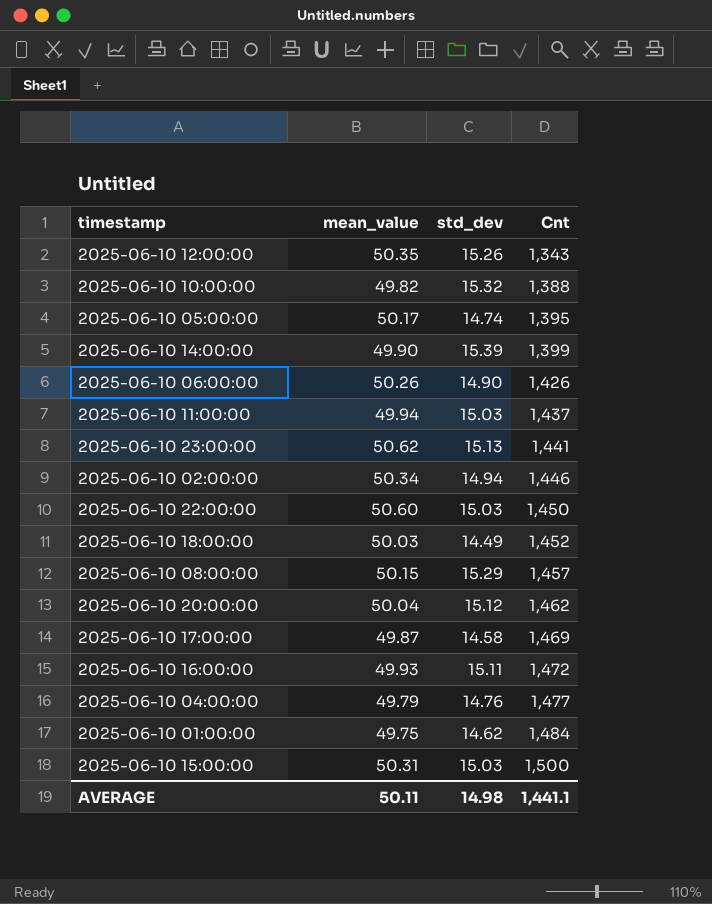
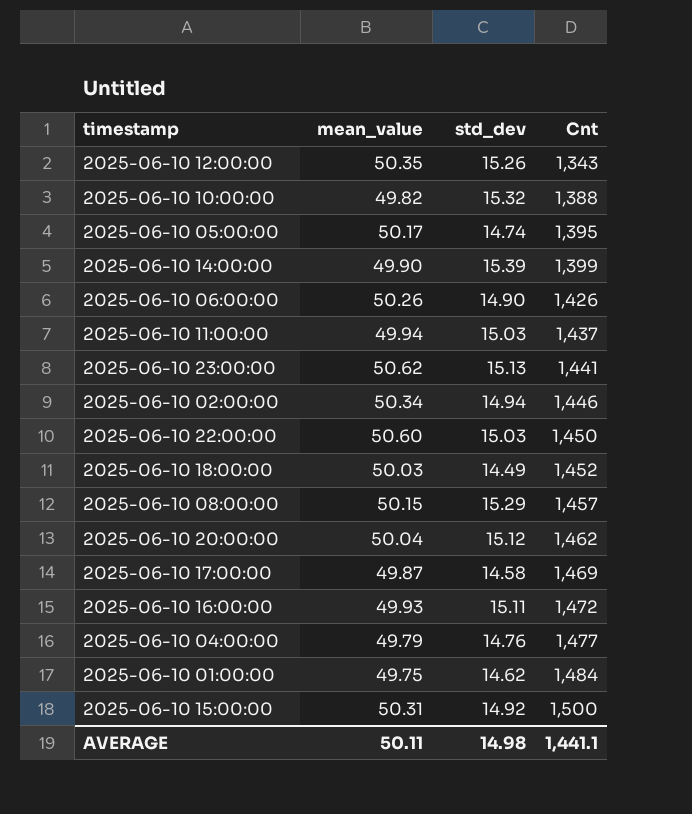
2025-06-10 15:00:00 | std_dev: 15.03 -> 14.92

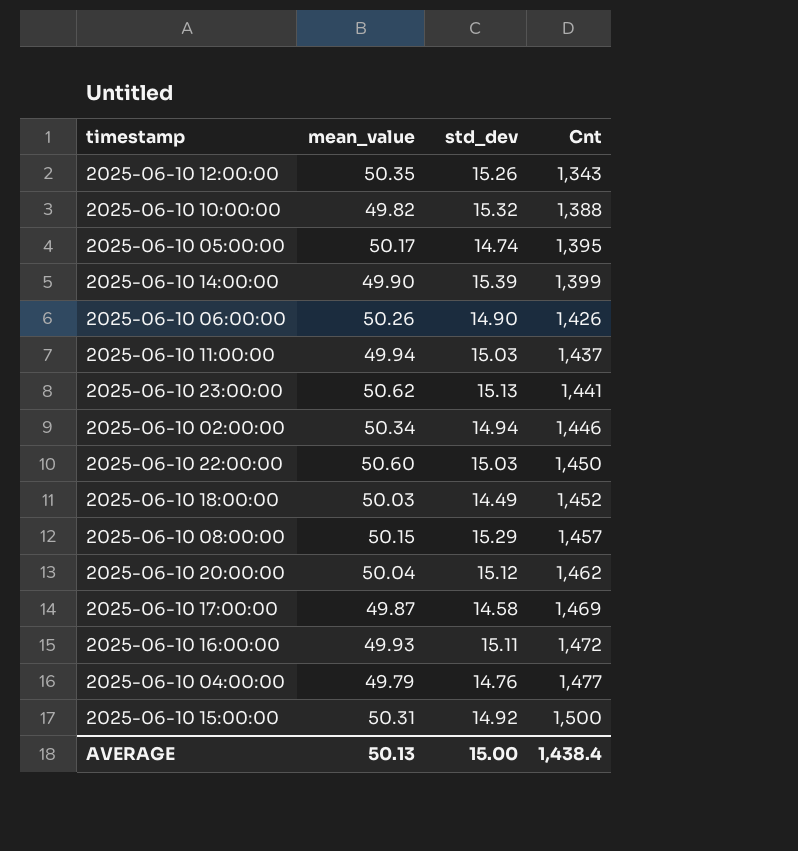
row 2025-06-10 01:00:00: 49.75 | 14.62 | 1,484 -> none
AVERAGE | mean_value: 50.11 -> 50.13
AVERAGE | std_dev: 14.98 -> 15.00
AVERAGE | Cnt: 1,441.1 -> 1,438.4

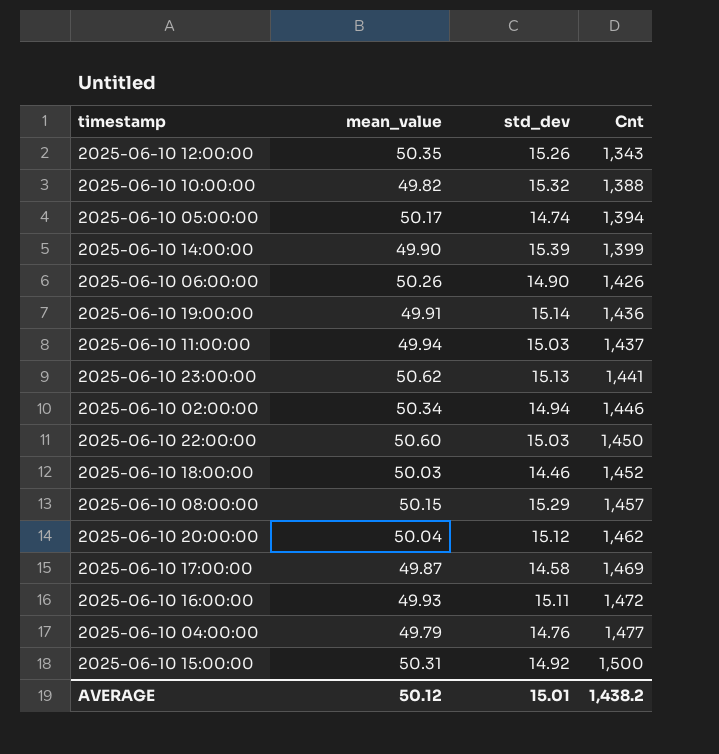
2025-06-10 05:00:00 | Cnt: 1,395 -> 1,394
row 2025-06-10 19:00:00: none -> 49.91 | 15.14 | 1,436
2025-06-10 18:00:00 | std_dev: 14.49 -> 14.46
AVERAGE | mean_value: 50.13 -> 50.12
AVERAGE | std_dev: 15.00 -> 15.01
AVERAGE | Cnt: 1,438.4 -> 1,438.2

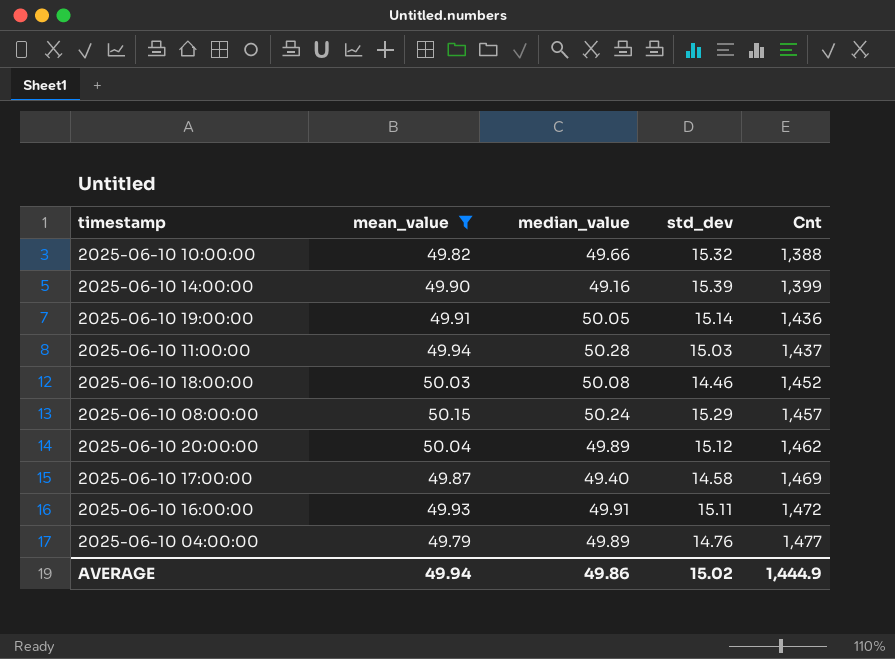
filter: none -> mean_value <= 50.15
column median_value | position: none -> 3
AVERAGE | mean_value: 50.12 -> 49.94
AVERAGE | std_dev: 15.01 -> 15.02
AVERAGE | Cnt: 1,438.2 -> 1,444.9

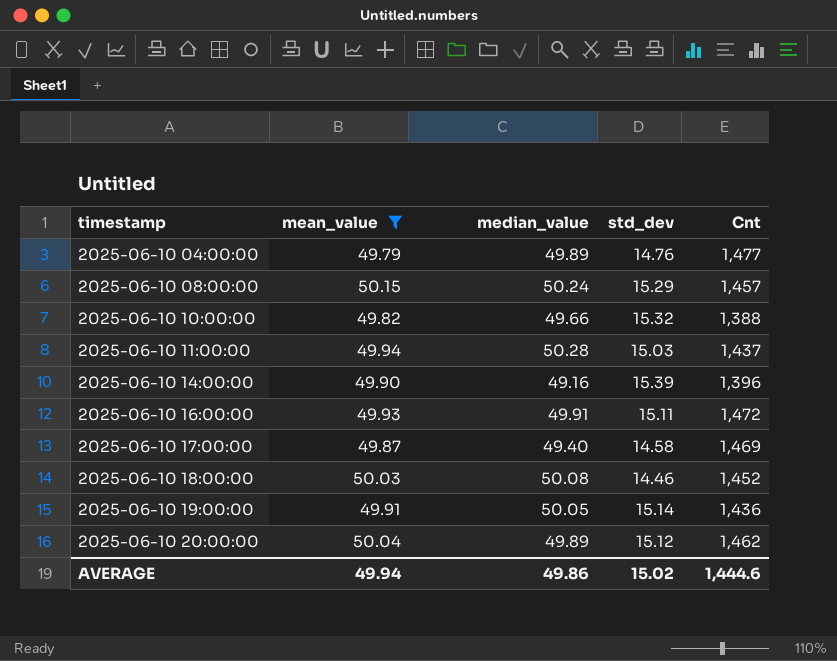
row order: Cnt ascending -> timestamp ascending
2025-06-10 14:00:00 | Cnt: 1,399 -> 1,396
AVERAGE | Cnt: 1,444.9 -> 1,444.6

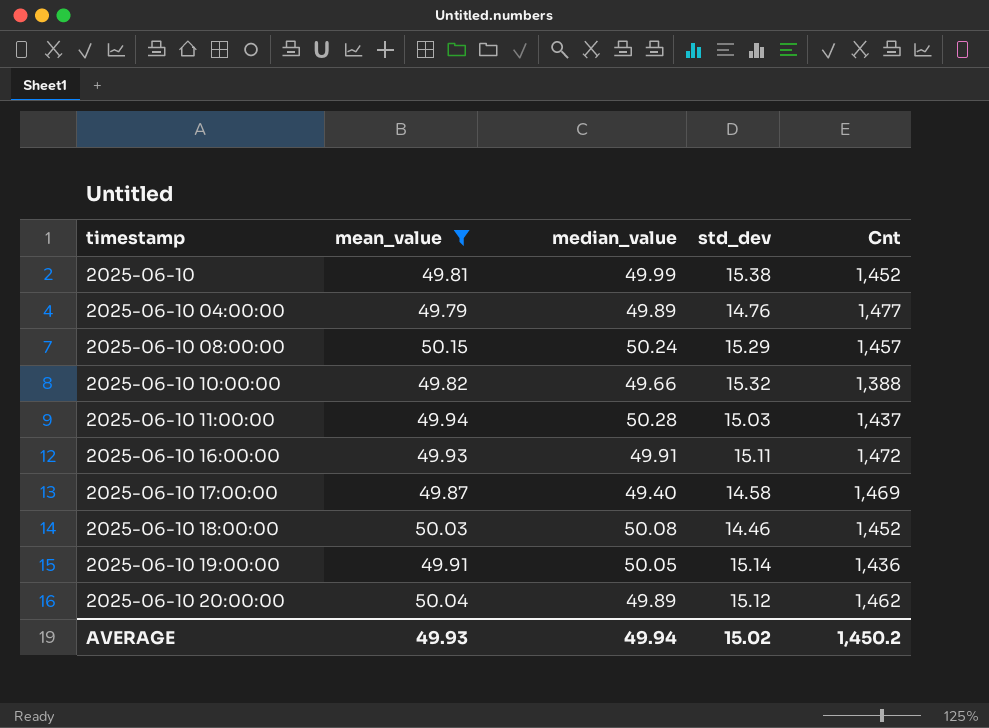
row 2025-06-10 14:00:00: 49.90 | 49.16 | 15.39 | 1,396 -> none
row 2025-06-10: none -> 49.81 | 49.99 | 15.38 | 1,452
AVERAGE | mean_value: 49.94 -> 49.93
AVERAGE | median_value: 49.86 -> 49.94
AVERAGE | Cnt: 1,444.6 -> 1,450.2

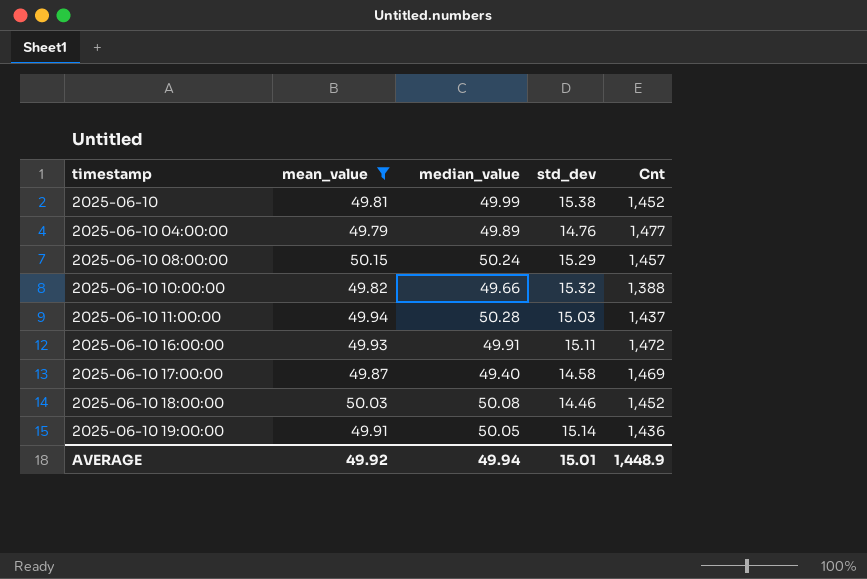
row 2025-06-10 20:00:00: 50.04 | 49.89 | 15.12 | 1,462 -> none
AVERAGE | mean_value: 49.93 -> 49.92
AVERAGE | std_dev: 15.02 -> 15.01
AVERAGE | Cnt: 1,450.2 -> 1,448.9

